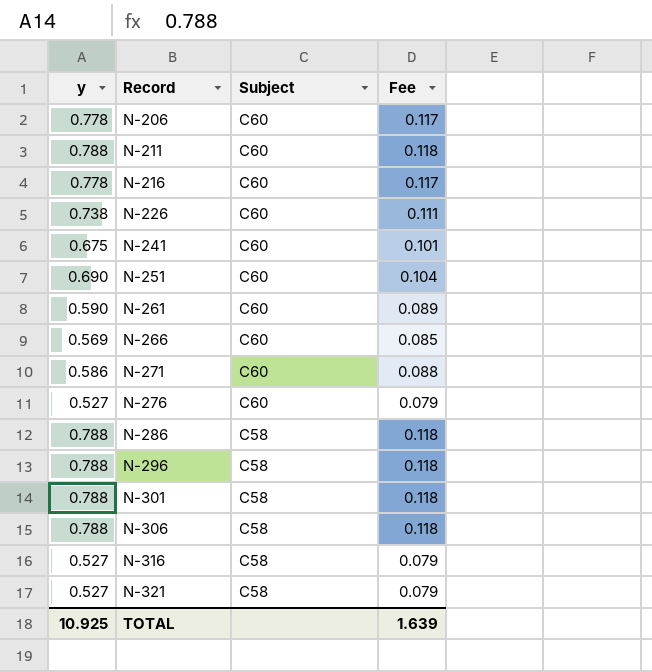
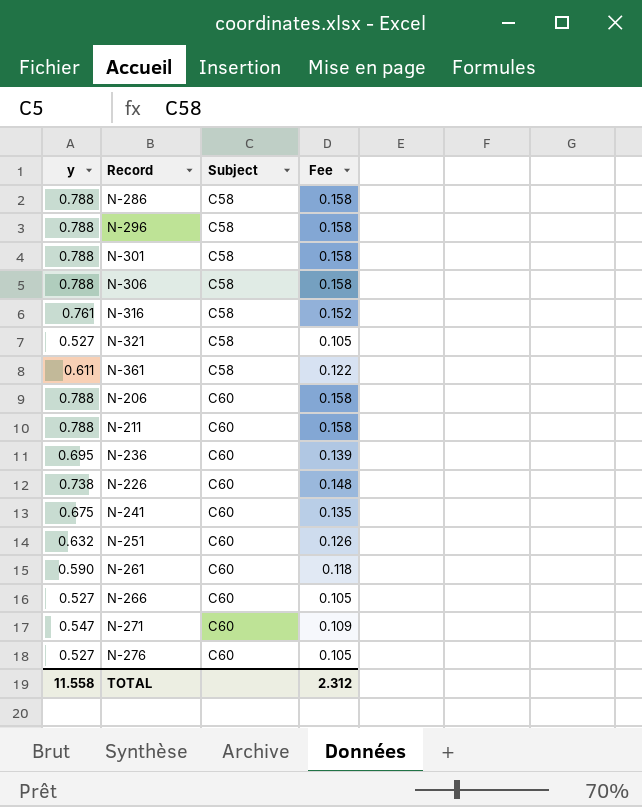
row order: Record ascending -> Subject ascending
column Fee | formula: [y] * 0.15 -> [y] * 0.2
row N-216: 0.778 | C60 | 0.117 -> none
N-316 | y: 0.527 -> 0.761
row N-361: none -> 0.611 | C58 | 0.122
N-206 | y: 0.778 -> 0.788
row N-236: none -> 0.695 | C60 | 0.139
N-251 | y: 0.690 -> 0.632
N-266 | y: 0.569 -> 0.527
N-271 | y: 0.586 -> 0.547
TOTAL | y: 10.925 -> 11.558
TOTAL | Fee: 1.639 -> 2.312

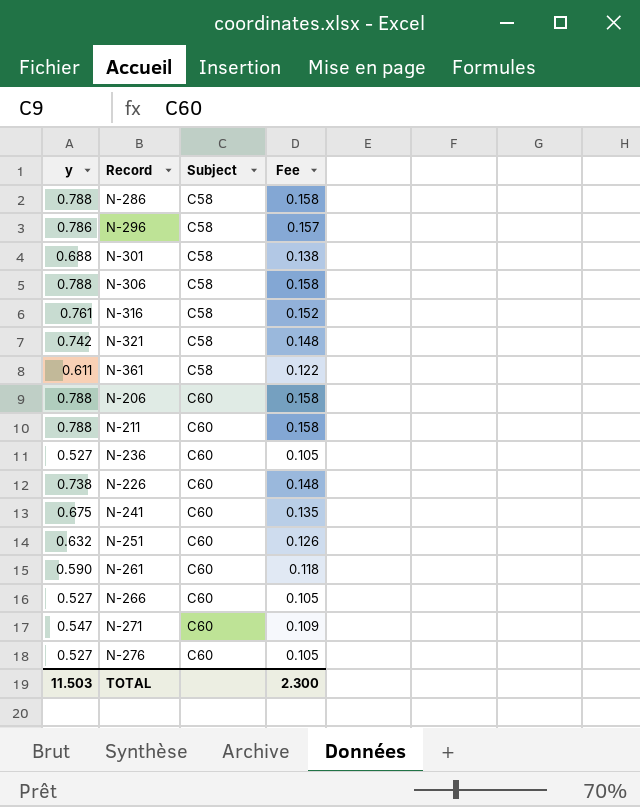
N-296 | y: 0.788 -> 0.786
N-296 | Fee: 0.158 -> 0.157
N-301 | y: 0.788 -> 0.688
N-301 | Fee: 0.158 -> 0.138
N-321 | y: 0.527 -> 0.742
N-321 | Fee: 0.105 -> 0.148
N-236 | y: 0.695 -> 0.527
N-236 | Fee: 0.139 -> 0.105
TOTAL | y: 11.558 -> 11.503
TOTAL | Fee: 2.312 -> 2.300

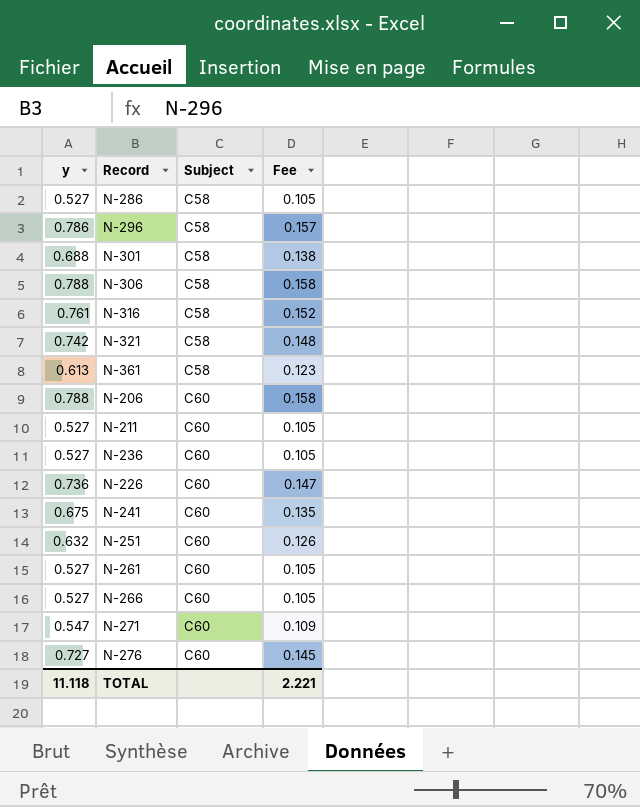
N-286 | y: 0.788 -> 0.527
N-286 | Fee: 0.158 -> 0.105
N-361 | y: 0.611 -> 0.613
N-361 | Fee: 0.122 -> 0.123
N-211 | y: 0.788 -> 0.527
N-211 | Fee: 0.158 -> 0.105
N-226 | y: 0.738 -> 0.736
N-226 | Fee: 0.148 -> 0.147
N-261 | y: 0.590 -> 0.527
N-261 | Fee: 0.118 -> 0.105
N-276 | y: 0.527 -> 0.727
N-276 | Fee: 0.105 -> 0.145
TOTAL | y: 11.503 -> 11.118
TOTAL | Fee: 2.300 -> 2.221

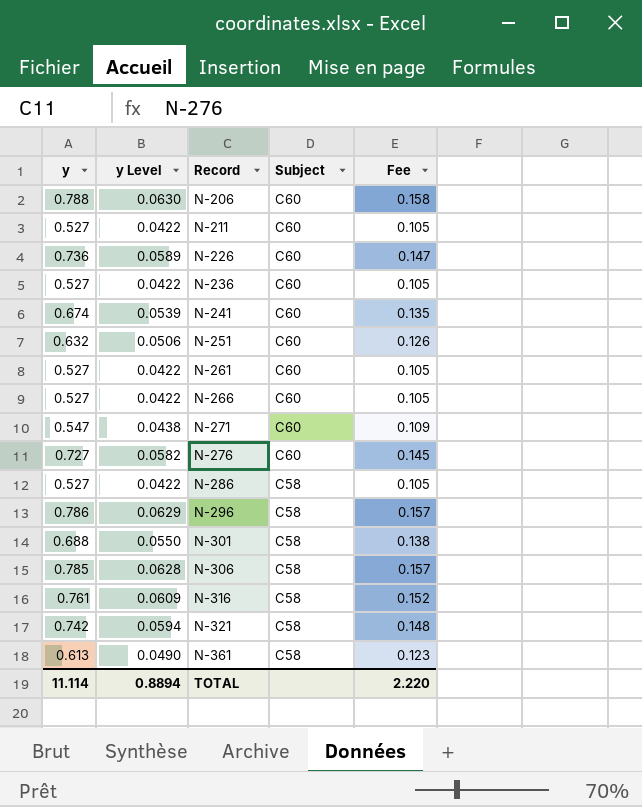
row order: Subject ascending -> Record ascending
column y Level | formula: none -> [y] * 0.08
N-241 | y: 0.675 -> 0.674
N-306 | y: 0.788 -> 0.785
N-306 | Fee: 0.158 -> 0.157
TOTAL | y: 11.118 -> 11.114
TOTAL | Fee: 2.221 -> 2.220

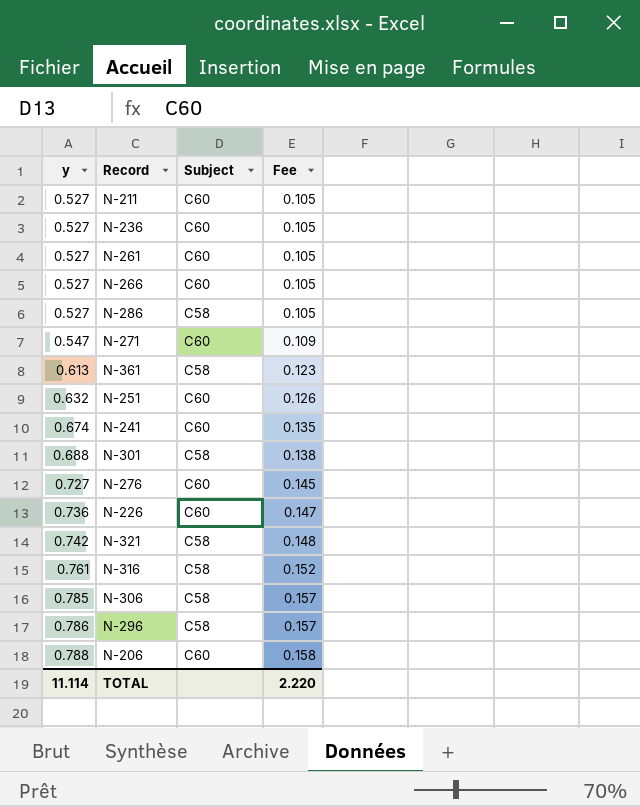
row order: Record ascending -> y ascending
column y Level | formula: [y] * 0.08 -> none

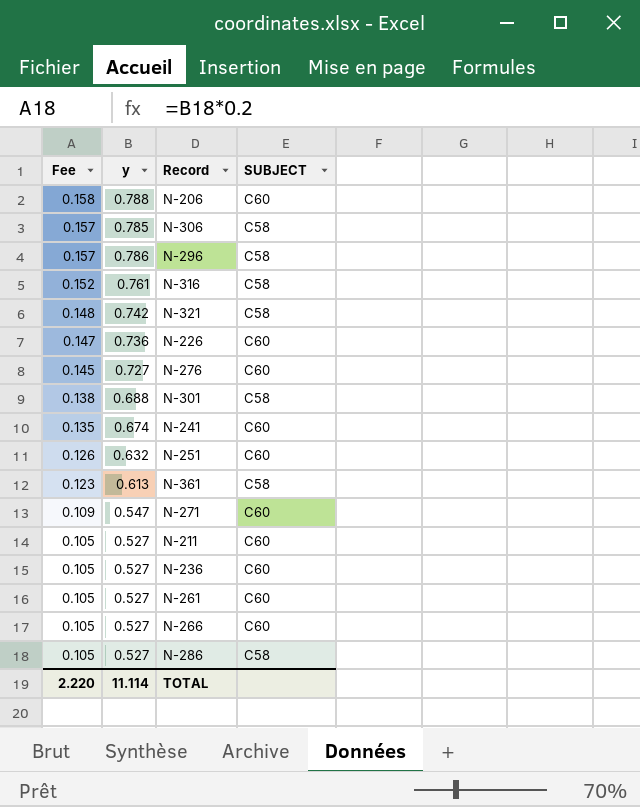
row order: y ascending -> Fee descending
column Fee | position: 4 -> 1
column name: Subject -> SUBJECT

